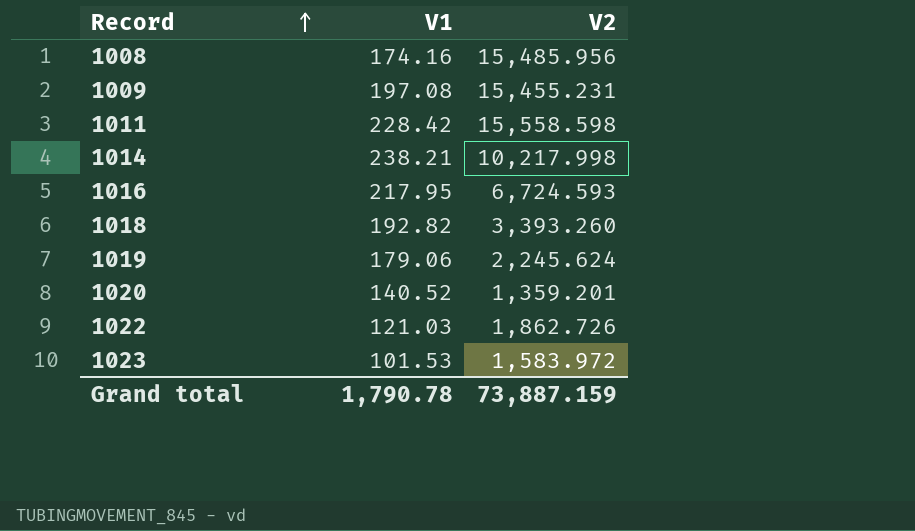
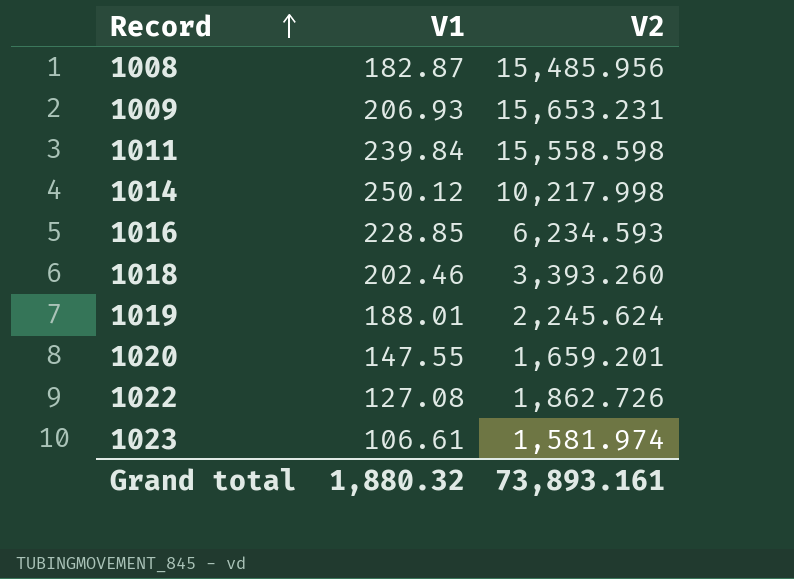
1008 | V1: 174.16 -> 182.87
1009 | V1: 197.08 -> 206.93
1009 | V2: 15,455.231 -> 15,653.231
1011 | V1: 228.42 -> 239.84
1014 | V1: 238.21 -> 250.12
1016 | V1: 217.95 -> 228.85
1016 | V2: 6,724.593 -> 6,234.593
1018 | V1: 192.82 -> 202.46
1019 | V1: 179.06 -> 188.01
1020 | V1: 140.52 -> 147.55
1020 | V2: 1,359.201 -> 1,659.201
1022 | V1: 121.03 -> 127.08
1023 | V1: 101.53 -> 106.61
1023 | V2: 1,583.972 -> 1,581.974
Grand total | V1: 1,790.78 -> 1,880.32
Grand total | V2: 73,887.159 -> 73,893.161

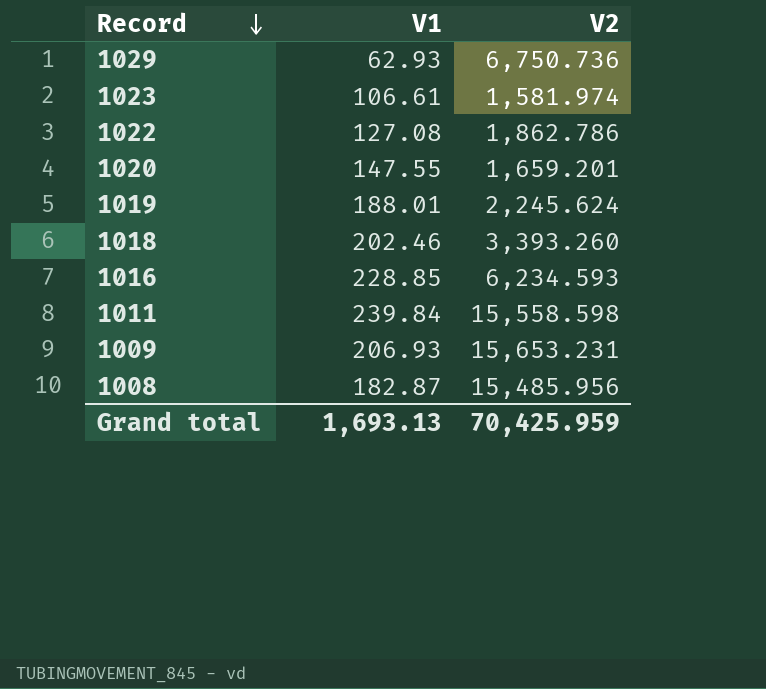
row order: Record ascending -> Record descending
row 1014: 250.12 | 10,217.998 -> none
row 1029: none -> 62.93 | 6,750.736
1022 | V2: 1,862.726 -> 1,862.786
Grand total | V1: 1,880.32 -> 1,693.13
Grand total | V2: 73,893.161 -> 70,425.959

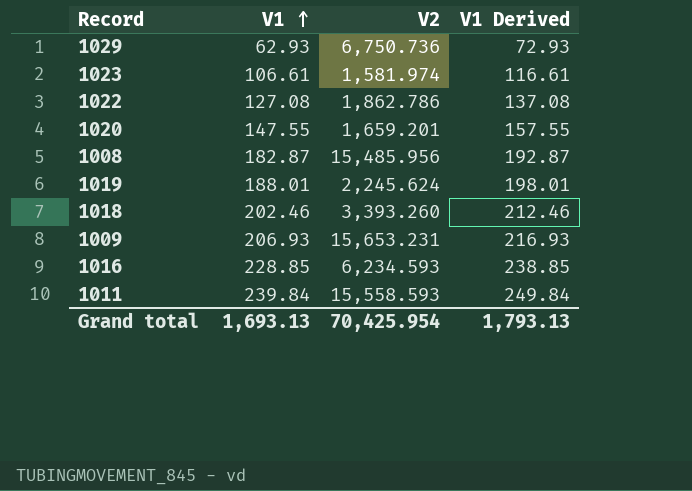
row order: Record descending -> V1 ascending
column V1 Derived | formula: none -> [V1] + 10
1011 | V2: 15,558.598 -> 15,558.593
Grand total | V2: 70,425.959 -> 70,425.954

